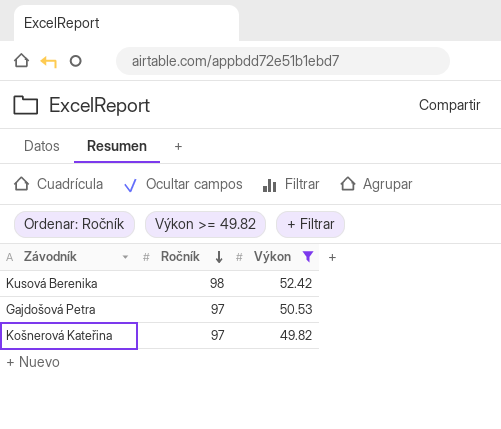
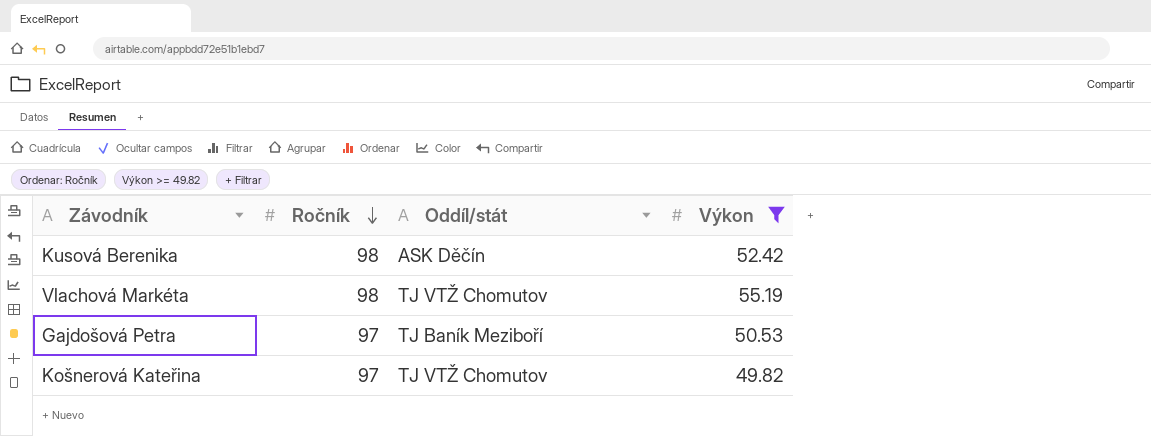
column Oddíl/stát | position: none -> 3
row Vlachová Markéta: none -> 98 | TJ VTŽ Chomutov | 55.19

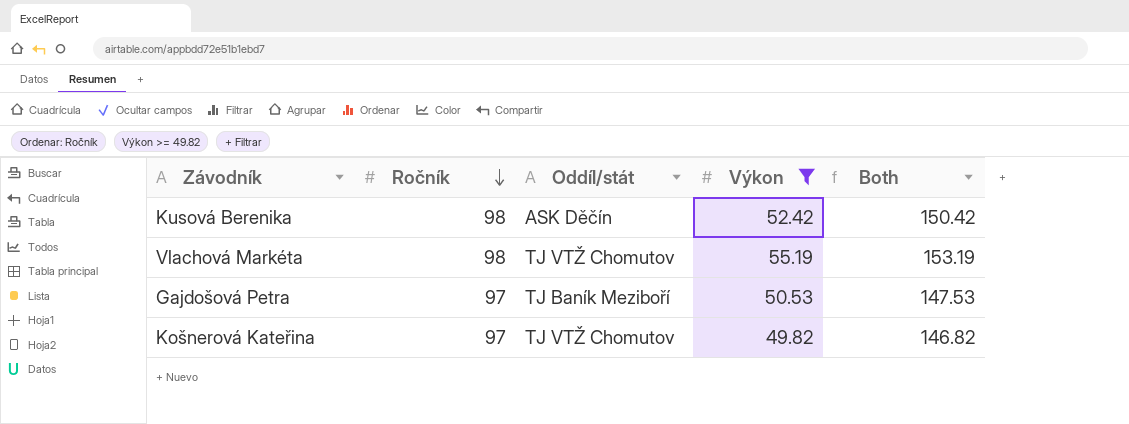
column Both | formula: none -> [Ročník] + [Výkon]

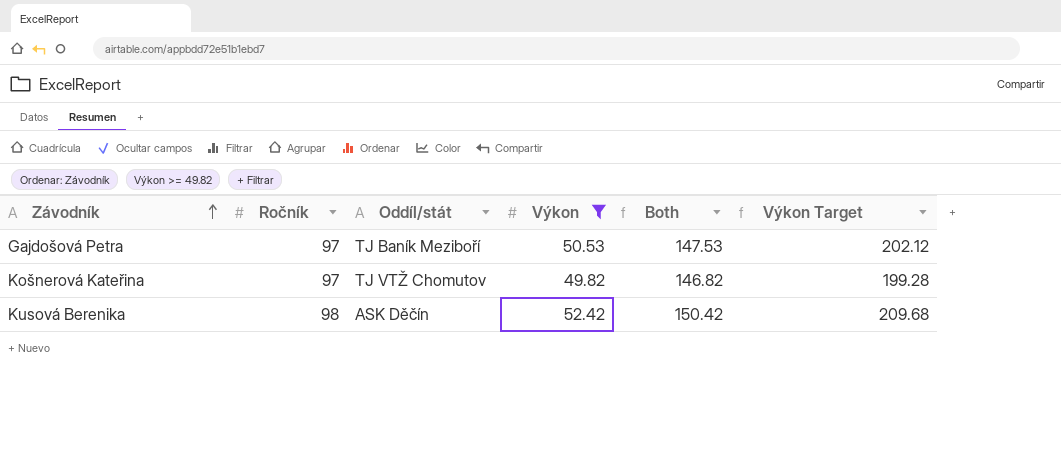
row order: Ročník descending -> Závodník ascending
column Výkon Target | formula: none -> [Výkon] * 4
row Vlachová Markéta: 98 | TJ VTŽ Chomutov | 55.19 | 153.19 -> none

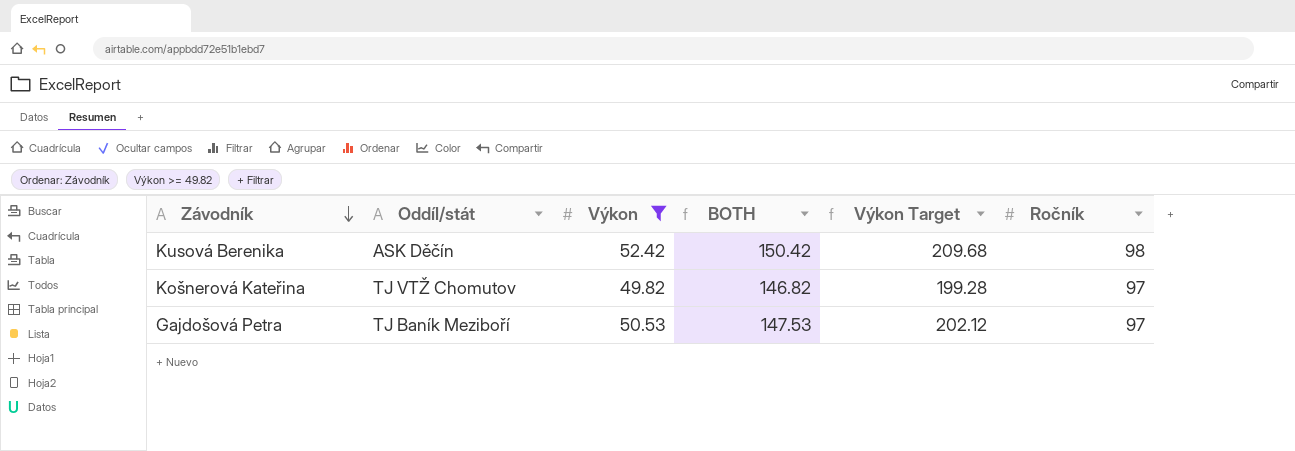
row order: Závodník ascending -> Závodník descending
column name: Both -> BOTH
column Ročník | position: 2 -> 6

